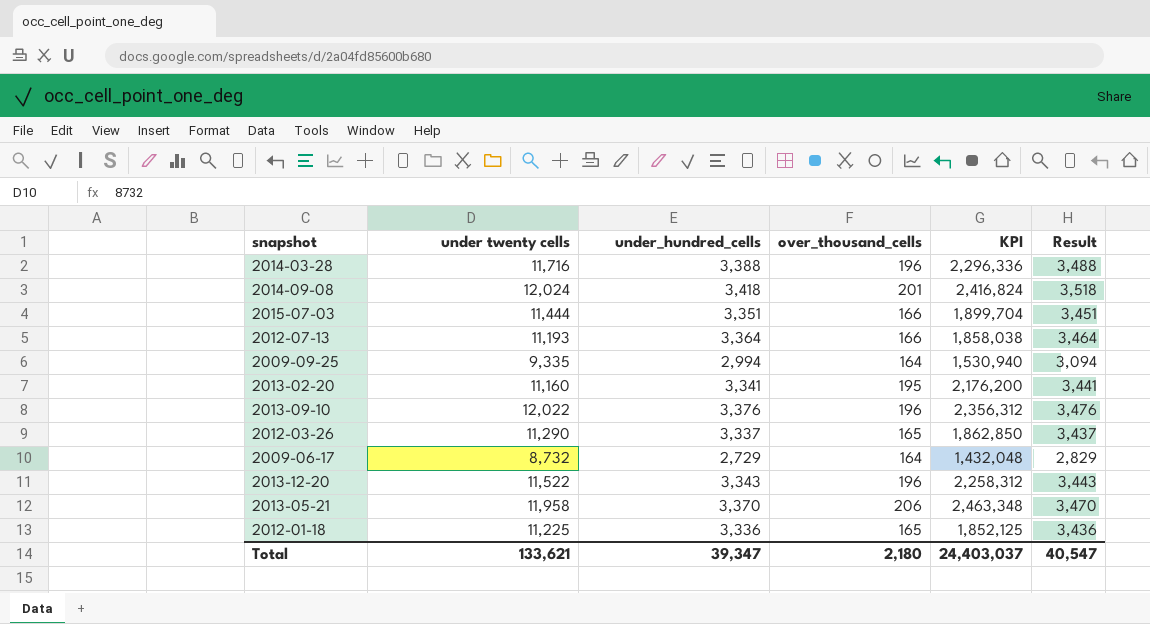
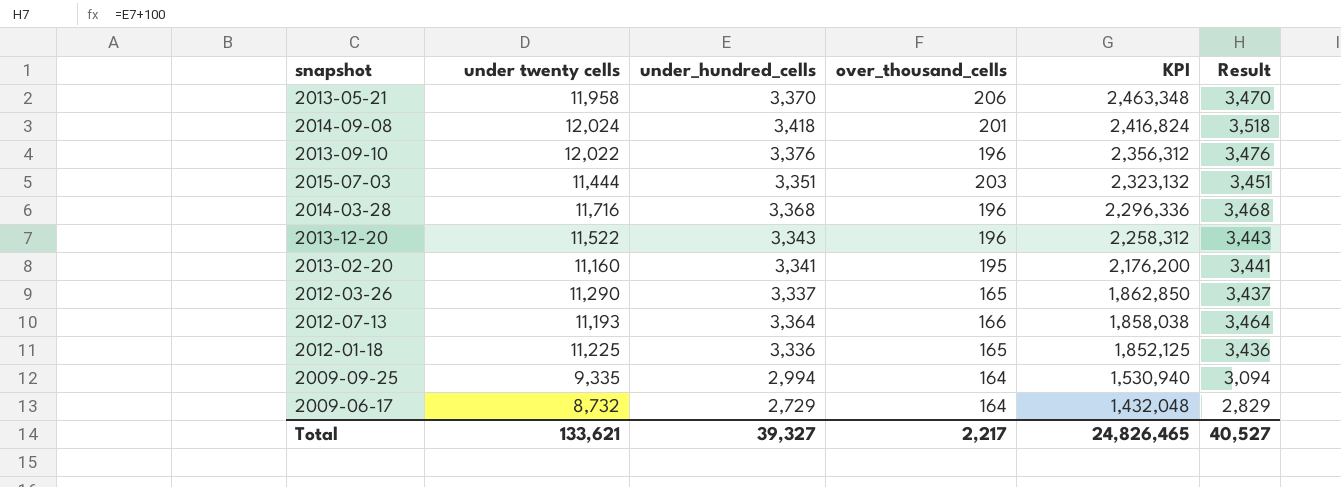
row order: none -> KPI descending
2015-07-03 | over_thousand_cells: 166 -> 203
2015-07-03 | KPI: 1,899,704 -> 2,323,132
2014-03-28 | under_hundred_cells: 3,388 -> 3,368
2014-03-28 | Result: 3,488 -> 3,468
Total | under_hundred_cells: 39,347 -> 39,327
Total | over_thousand_cells: 2,180 -> 2,217
Total | KPI: 24,403,037 -> 24,826,465
Total | Result: 40,547 -> 40,527

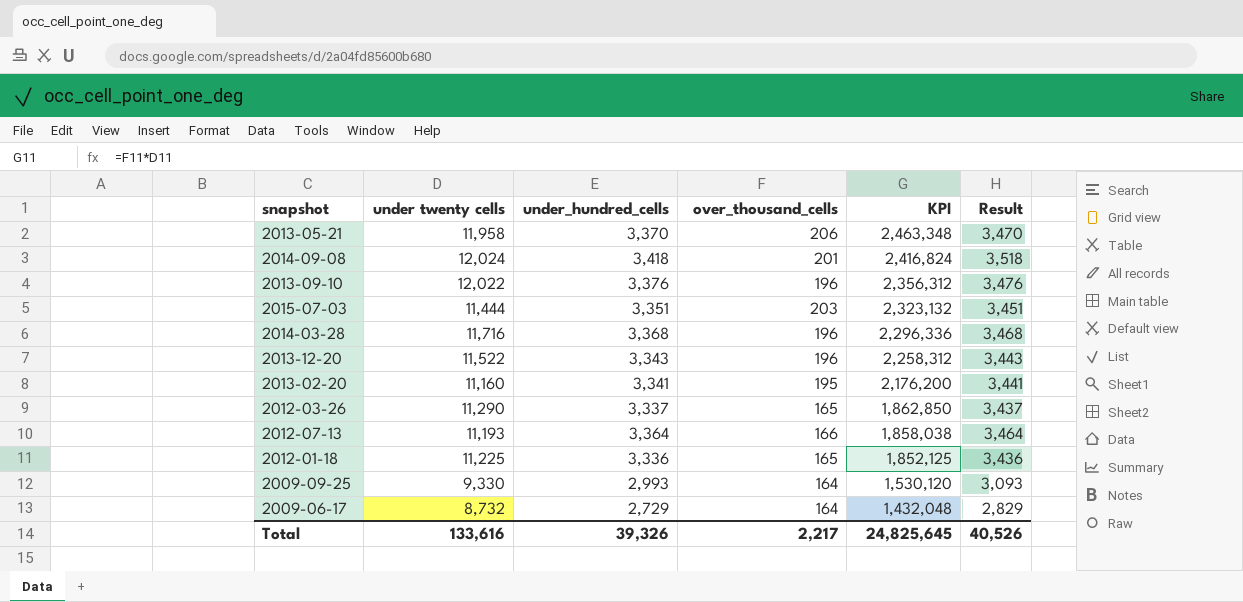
2009-09-25 | under twenty cells: 9,335 -> 9,330
2009-09-25 | under_hundred_cells: 2,994 -> 2,993
2009-09-25 | KPI: 1,530,940 -> 1,530,120
2009-09-25 | Result: 3,094 -> 3,093
Total | under twenty cells: 133,621 -> 133,616
Total | under_hundred_cells: 39,327 -> 39,326
Total | KPI: 24,826,465 -> 24,825,645
Total | Result: 40,527 -> 40,526

